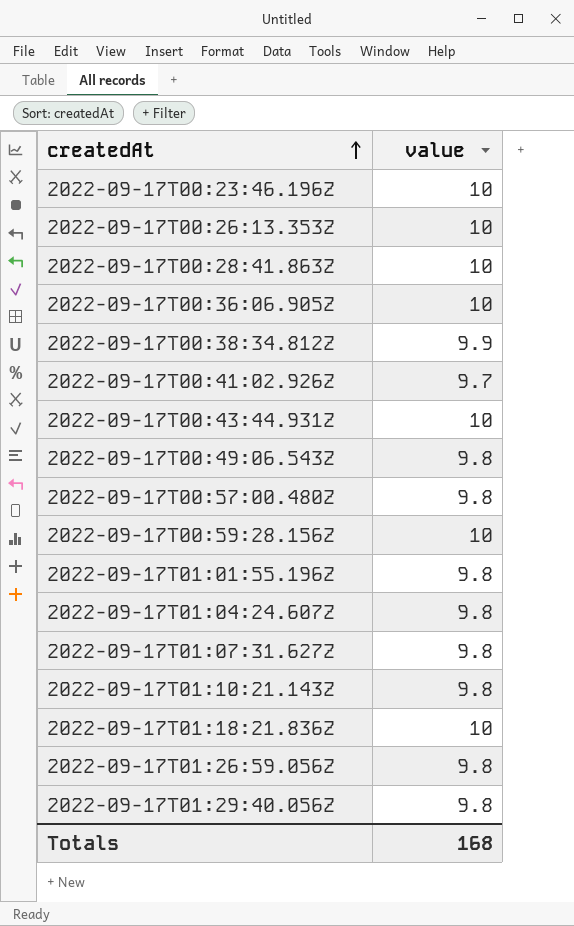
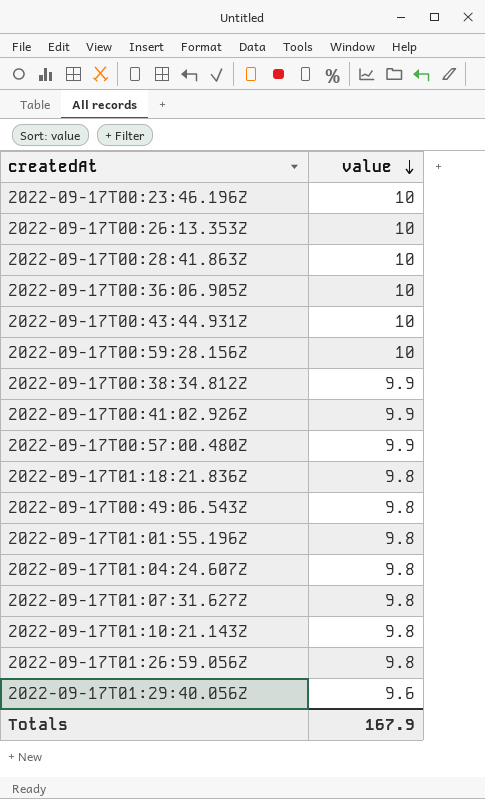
row order: createdAt ascending -> value descending
2022-09-17T00:41:02.926Z | value: 9.7 -> 9.9
2022-09-17T00:57:00.480Z | value: 9.8 -> 9.9
2022-09-17T01:18:21.836Z | value: 10 -> 9.8
2022-09-17T01:29:40.056Z | value: 9.8 -> 9.6
Totals | value: 168 -> 167.9

